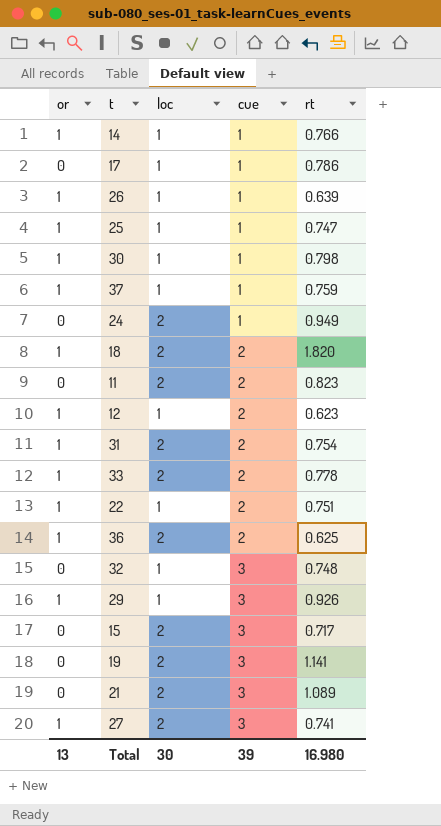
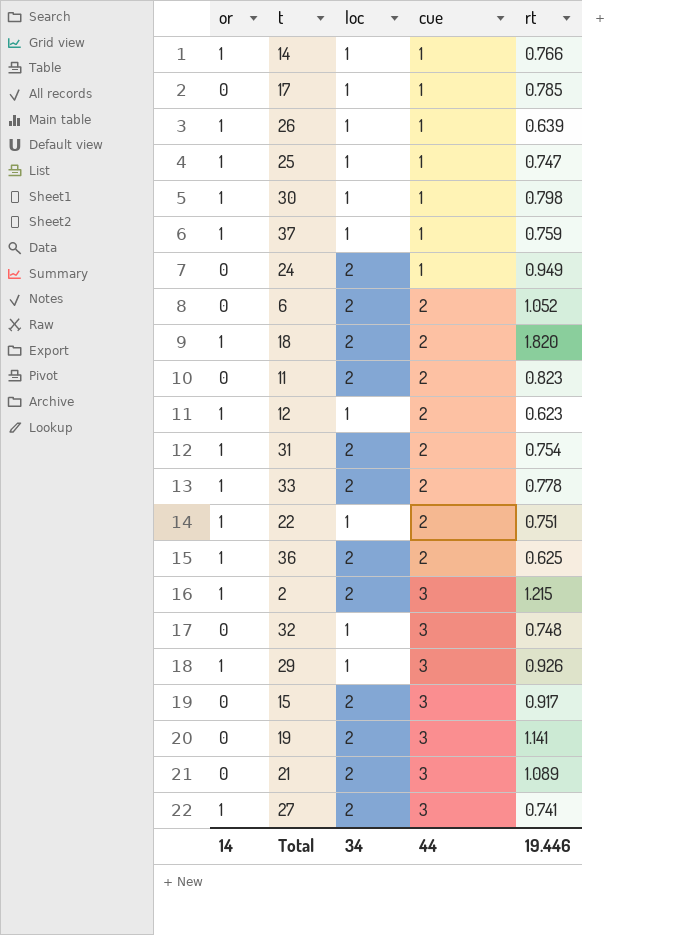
17 | rt: 0.786 -> 0.785
row 6: none -> 0 | 2 | 2 | 1.052
row 2: none -> 1 | 2 | 3 | 1.215
15 | rt: 0.717 -> 0.917
Total | or: 13 -> 14
Total | loc: 30 -> 34
Total | cue: 39 -> 44
Total | rt: 16.980 -> 19.446

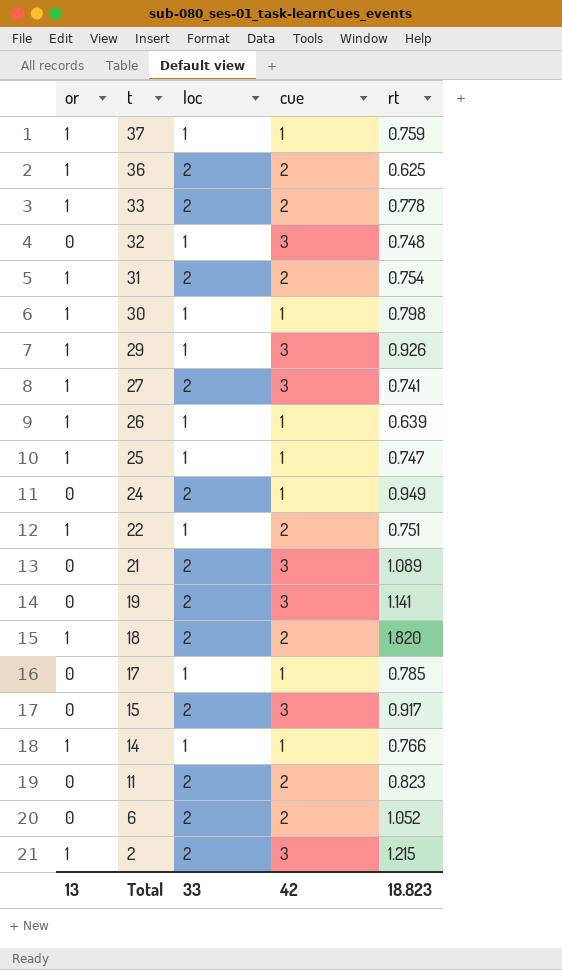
row order: cue ascending -> t descending
row 12: 1 | 1 | 2 | 0.623 -> none
Total | or: 14 -> 13
Total | loc: 34 -> 33
Total | cue: 44 -> 42
Total | rt: 19.446 -> 18.823

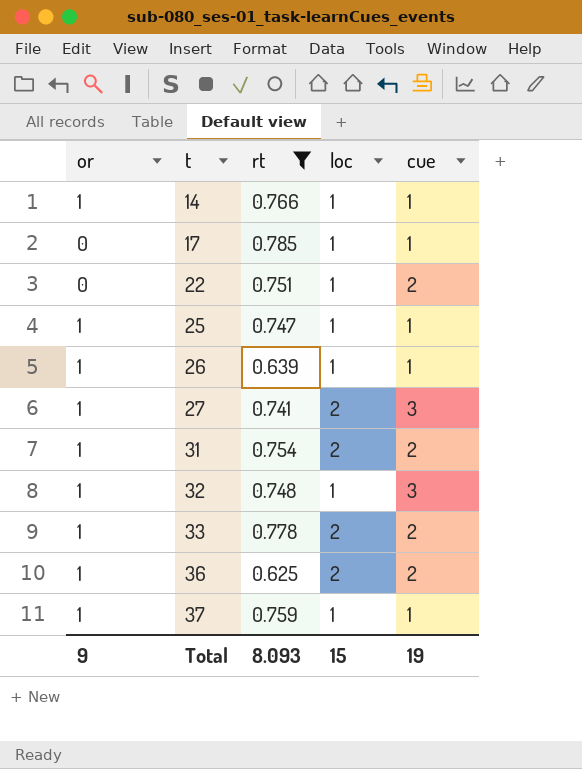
filter: none -> rt <= 0.785
row order: t descending -> t ascending
column rt | position: 5 -> 3
22 | or: 1 -> 0
32 | or: 0 -> 1
Total | or: 13 -> 9
Total | rt: 18.823 -> 8.093
Total | loc: 33 -> 15
Total | cue: 42 -> 19

